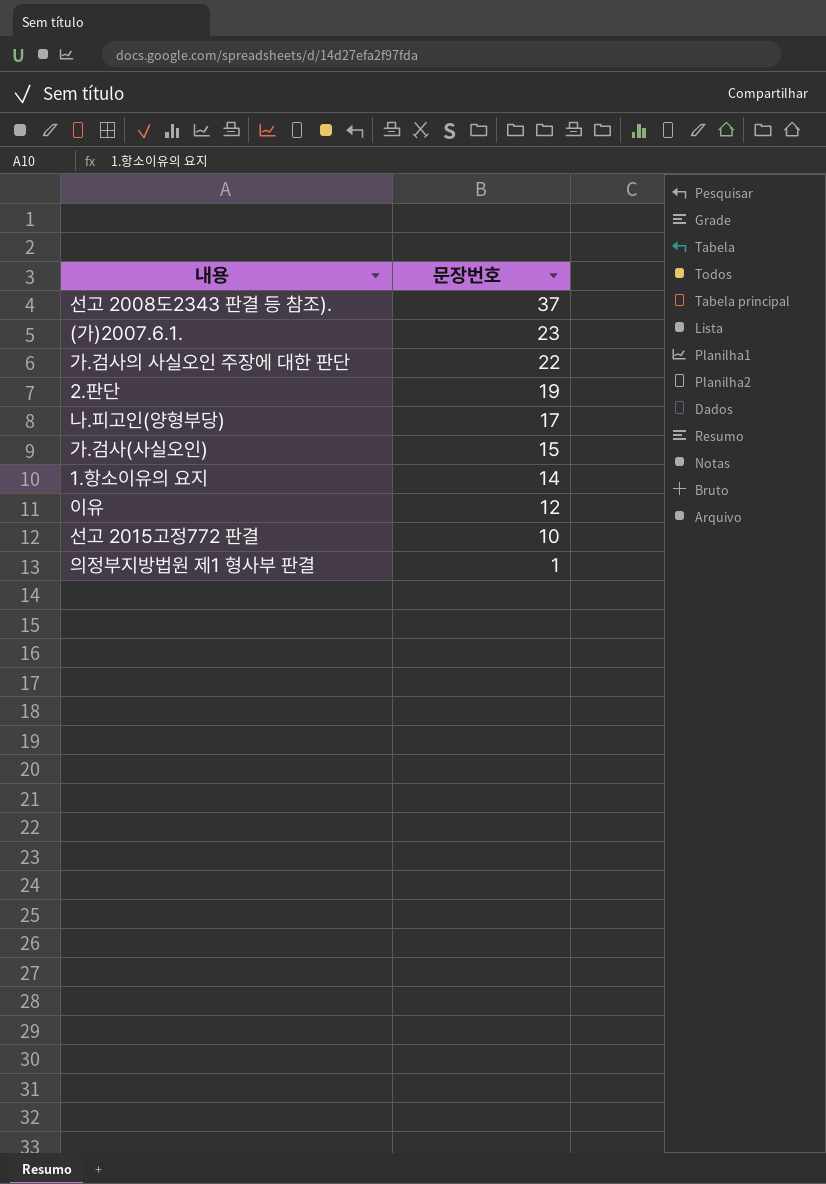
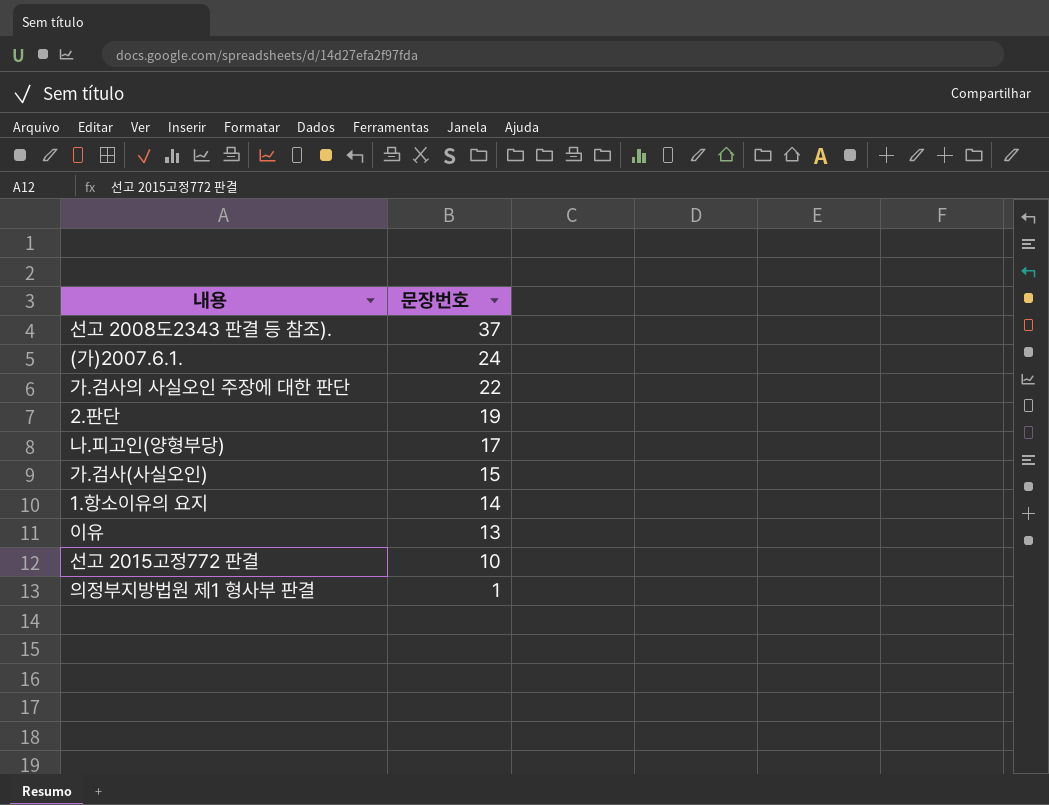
(가)2007.6.1. | 문장번호: 23 -> 24
이유 | 문장번호: 12 -> 13

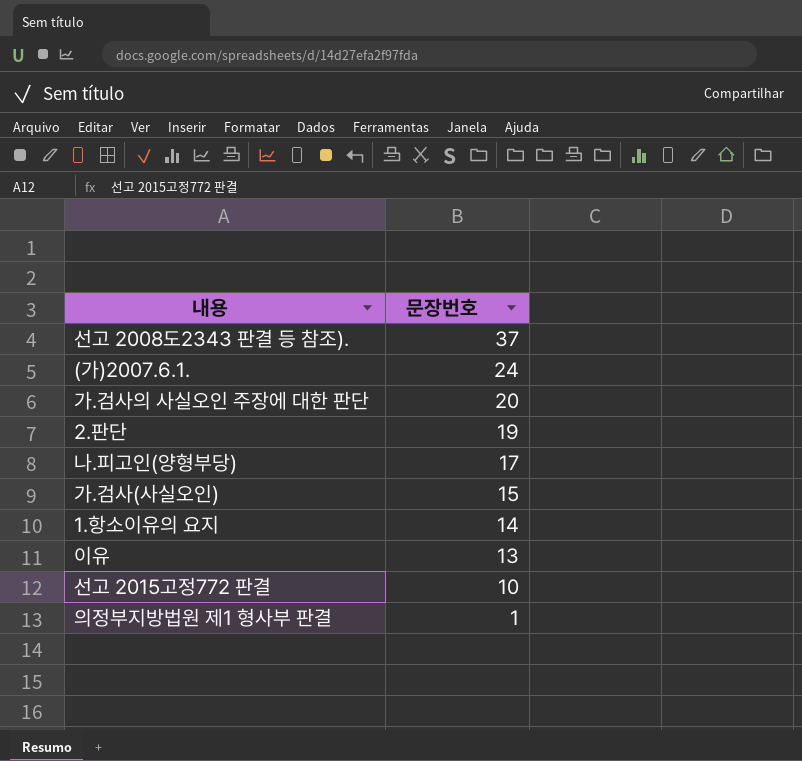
가.검사의 사실오인 주장에 대한 판단 | 문장번호: 22 -> 20

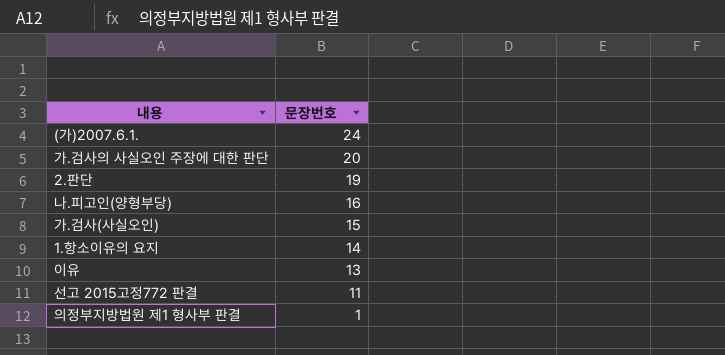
row 선고 2008도2343 판결 등 참조).: 37 -> none
나.피고인(양형부당) | 문장번호: 17 -> 16
선고 2015고정772 판결 | 문장번호: 10 -> 11

